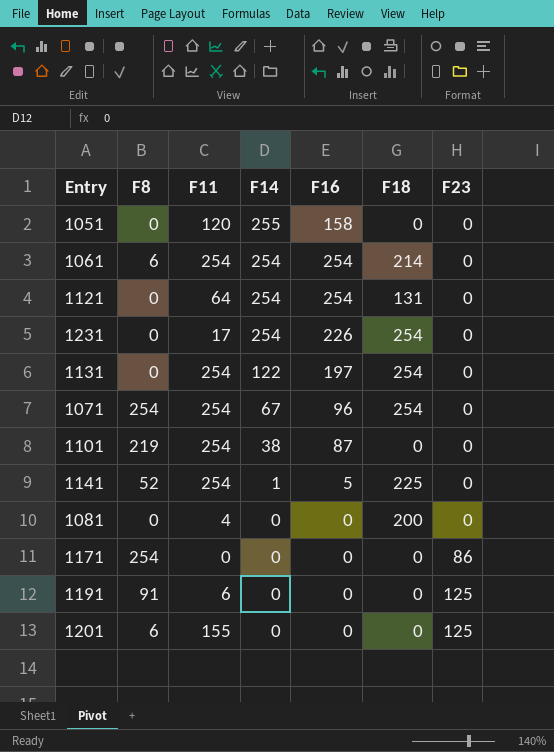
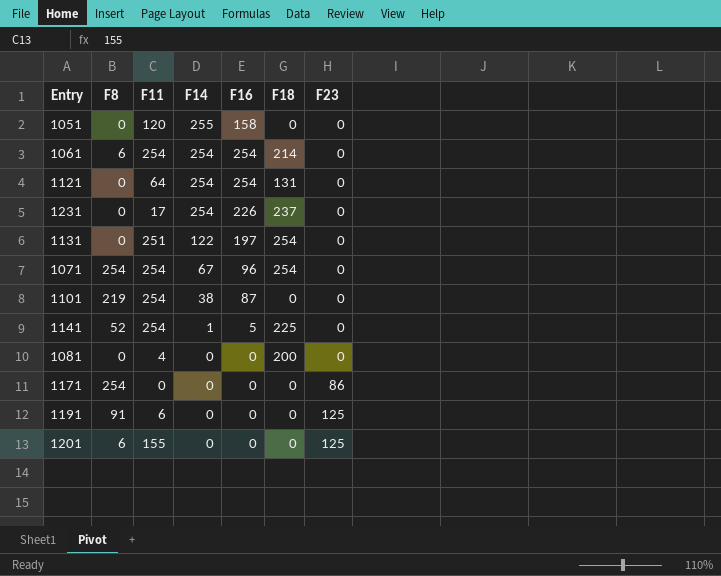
1231 | F18: 254 -> 237
1131 | F11: 254 -> 251

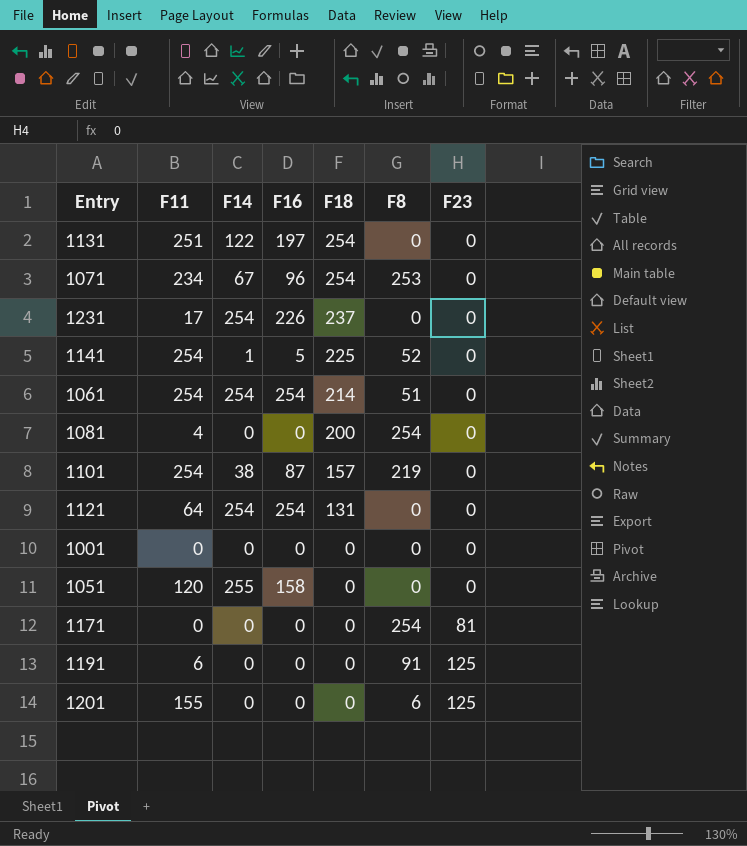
row order: F14 descending -> F18 descending
column F8 | position: 2 -> 6
1071 | F11: 254 -> 234
1071 | F8: 254 -> 253
1061 | F8: 6 -> 51
1081 | F8: 0 -> 254
1101 | F18: 0 -> 157
row 1001: none -> 0 | 0 | 0 | 0 | 0 | 0
1171 | F23: 86 -> 81

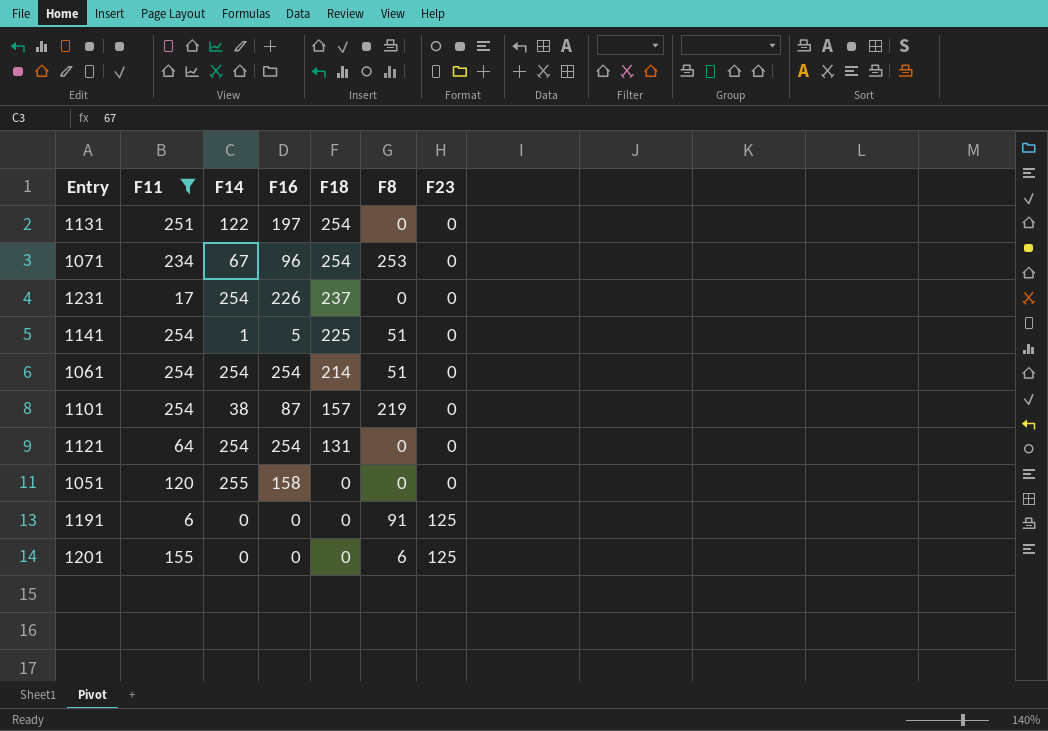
filter: none -> F11 >= 6
1141 | F8: 52 -> 51

